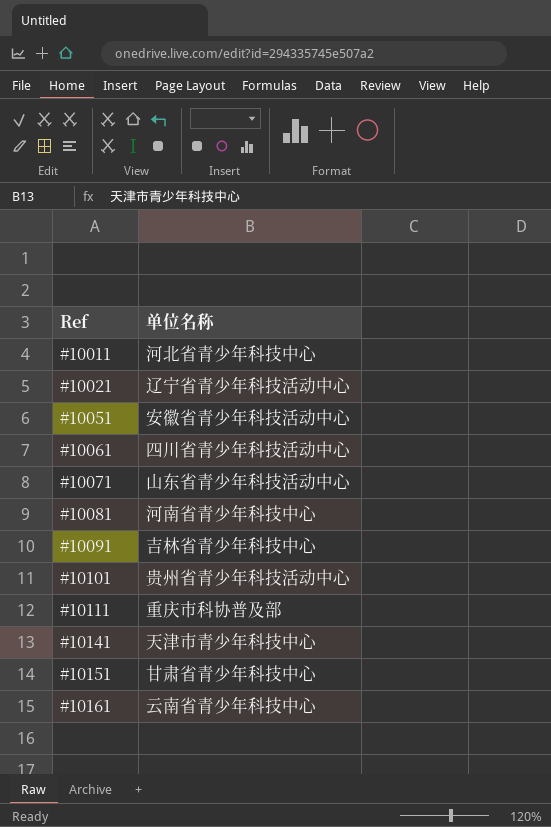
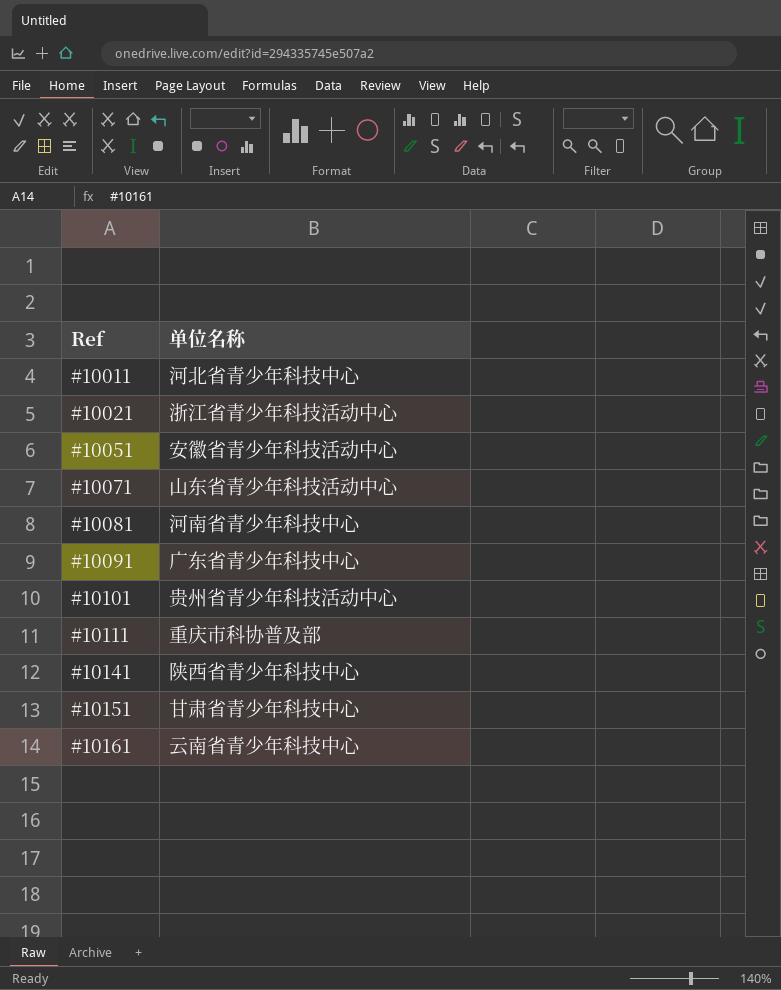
row #10061: 四川省青少年科技活动中心 -> none
#10021 | 单位名称: 辽宁省青少年科技活动中心 -> 浙江省青少年科技活动中心
#10091 | 单位名称: 吉林省青少年科技中心 -> 广东省青少年科技中心
#10141 | 单位名称: 天津市青少年科技中心 -> 陕西省青少年科技中心

